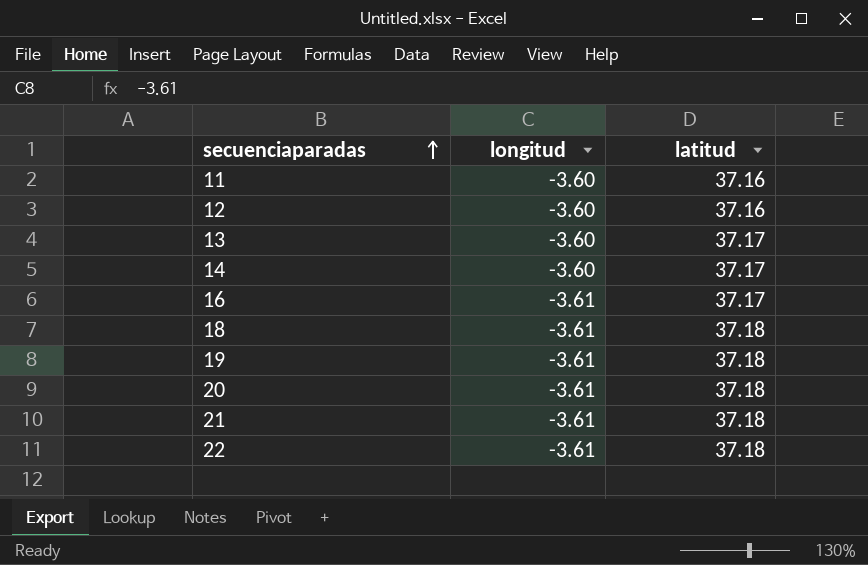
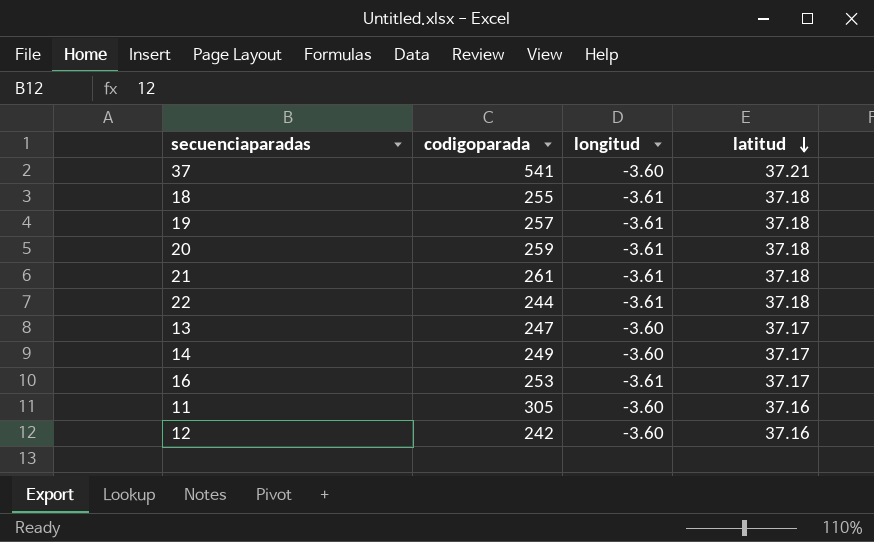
row order: secuenciaparadas ascending -> latitud descending
column codigoparada | position: none -> 2
row 37: none -> 541 | -3.60 | 37.21

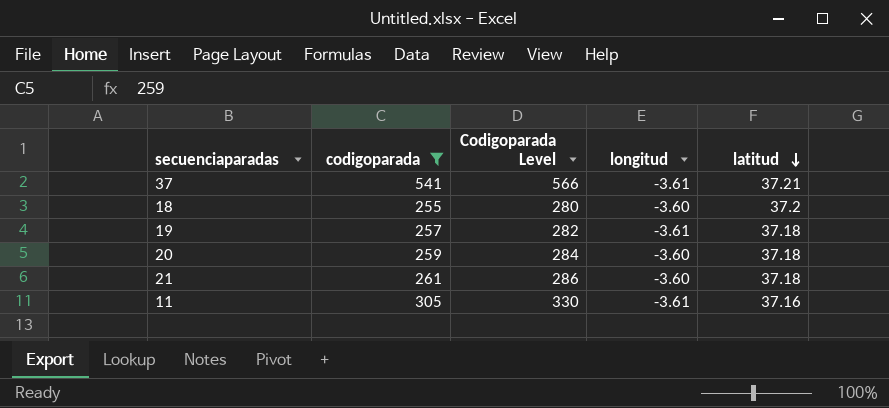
filter: none -> codigoparada >= 255
column Codigoparada Level | formula: none -> [codigoparada] + 25
37 | longitud: -3.60 -> -3.61
18 | longitud: -3.61 -> -3.60
18 | latitud: 37.18 -> 37.2
20 | longitud: -3.61 -> -3.60
21 | longitud: -3.61 -> -3.60
11 | longitud: -3.60 -> -3.61

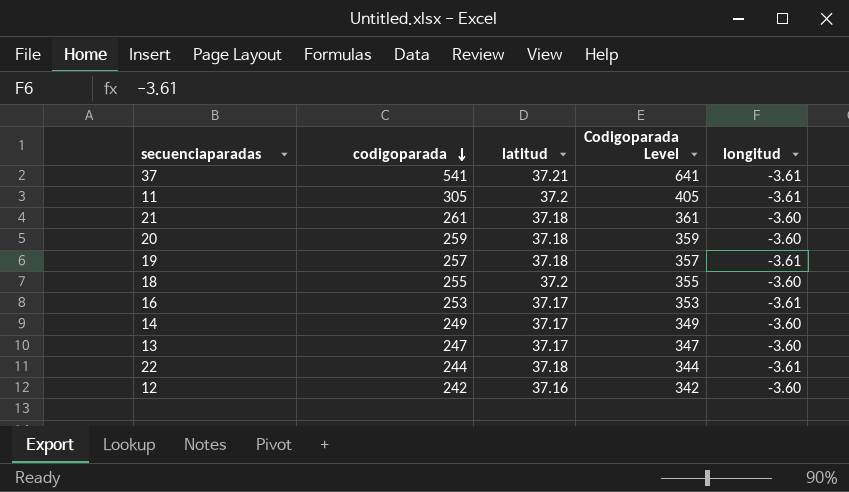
filter: codigoparada >= 255 -> none
row order: latitud descending -> codigoparada descending
column latitud | position: 5 -> 3
column Codigoparada Level | formula: [codigoparada] + 25 -> [codigoparada] + 100
11 | latitud: 37.16 -> 37.2

